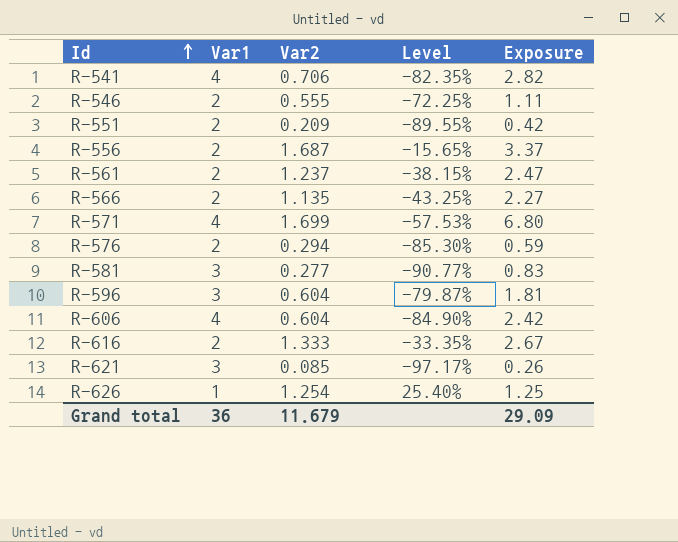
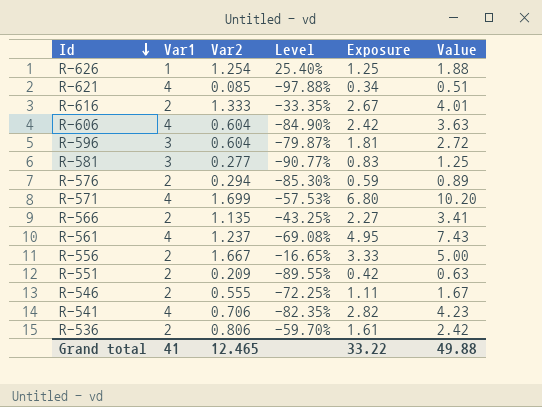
row order: Id ascending -> Id descending
column Value | formula: none -> [Exposure] * 1.5
R-621 | Var1: 3 -> 4
R-621 | Level: -97.17% -> -97.88%
R-621 | Exposure: 0.26 -> 0.34
R-561 | Var1: 2 -> 4
R-561 | Level: -38.15% -> -69.08%
R-561 | Exposure: 2.47 -> 4.95
R-556 | Var2: 1.687 -> 1.667
R-556 | Level: -15.65% -> -16.65%
R-556 | Exposure: 3.37 -> 3.33
row R-536: none -> 2 | 0.806 | -59.70% | 1.61 | 2.42
Grand total | Var1: 36 -> 41
Grand total | Var2: 11.679 -> 12.465
Grand total | Exposure: 29.09 -> 33.22

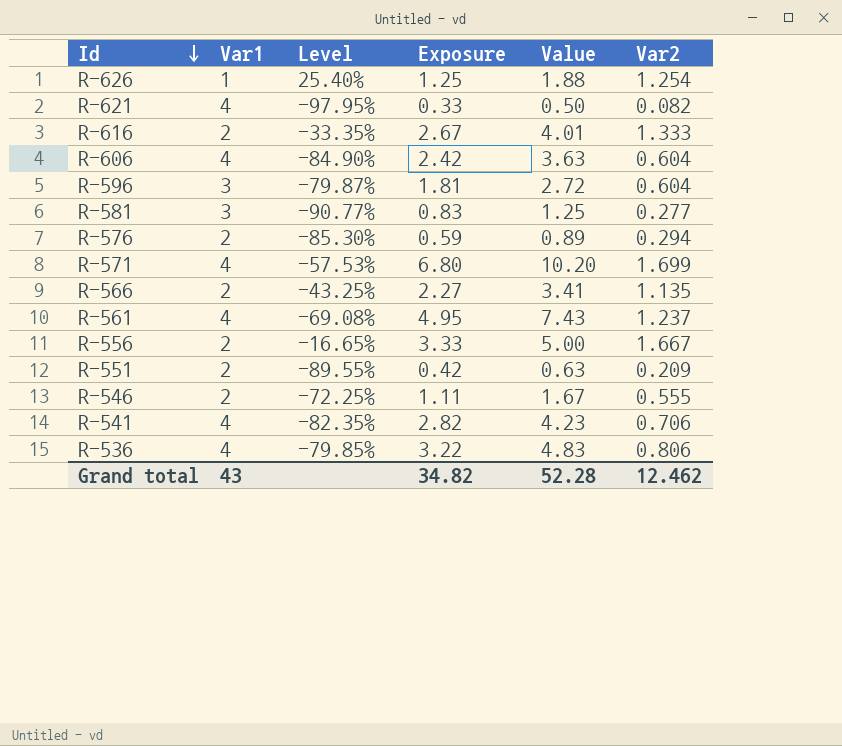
column Var2 | position: 3 -> 6
R-621 | Level: -97.88% -> -97.95%
R-621 | Exposure: 0.34 -> 0.33
R-621 | Value: 0.51 -> 0.50
R-621 | Var2: 0.085 -> 0.082
R-536 | Var1: 2 -> 4
R-536 | Level: -59.70% -> -79.85%
R-536 | Exposure: 1.61 -> 3.22
R-536 | Value: 2.42 -> 4.83
Grand total | Var1: 41 -> 43
Grand total | Exposure: 33.22 -> 34.82
Grand total | Value: 49.88 -> 52.28
Grand total | Var2: 12.465 -> 12.462

